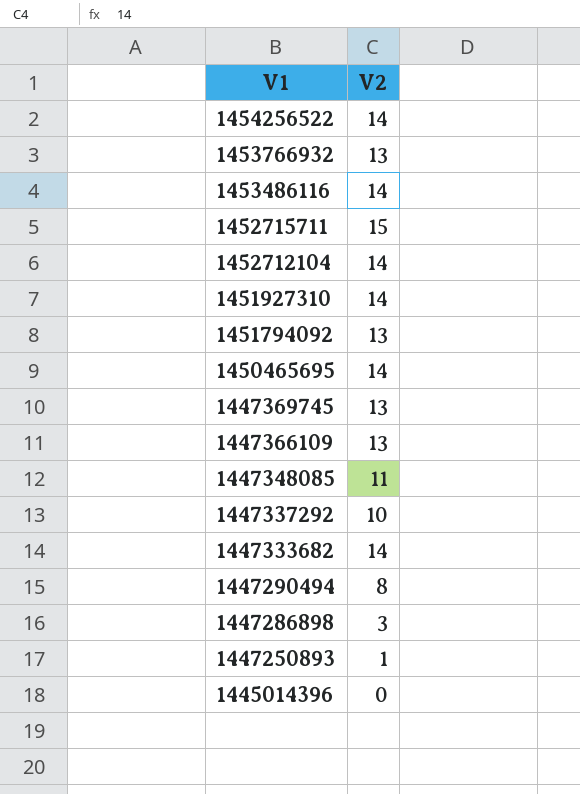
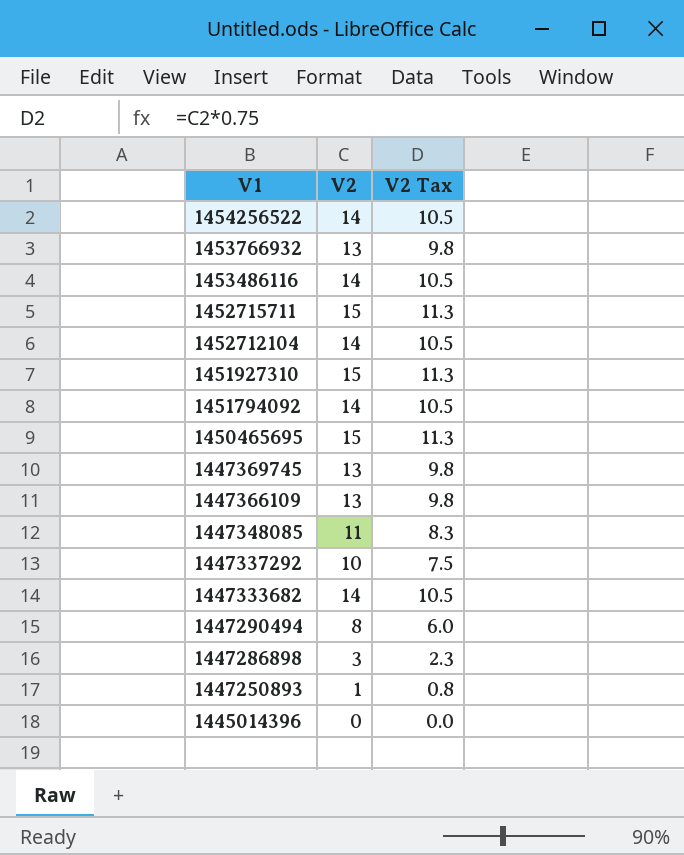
column V2 Tax | formula: none -> [V2] * 0.75
1451927310 | V2: 14 -> 15
1451794092 | V2: 13 -> 14
1450465695 | V2: 14 -> 15

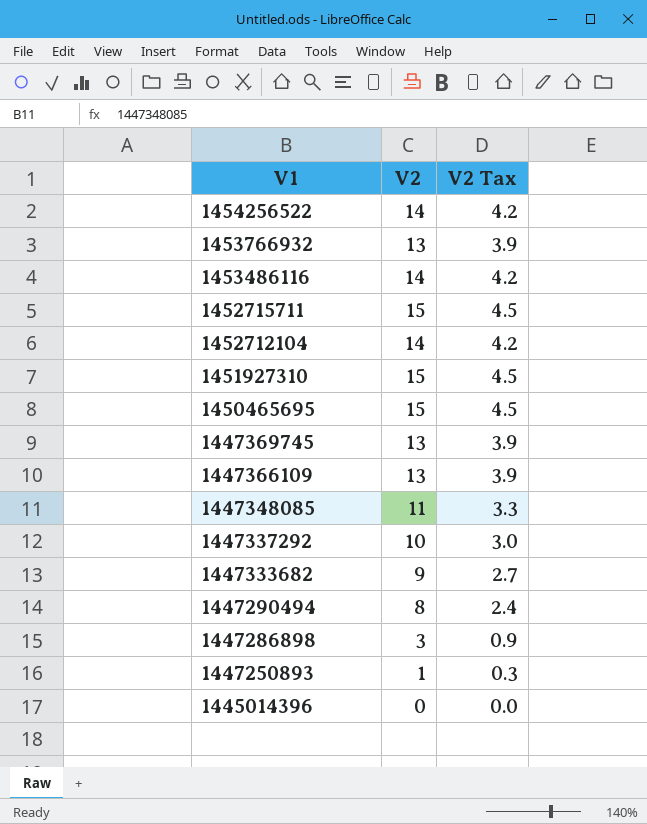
column V2 Tax | formula: [V2] * 0.75 -> [V2] * 0.3
row 1451794092: 14 | 10.5 -> none
1447333682 | V2: 14 -> 9

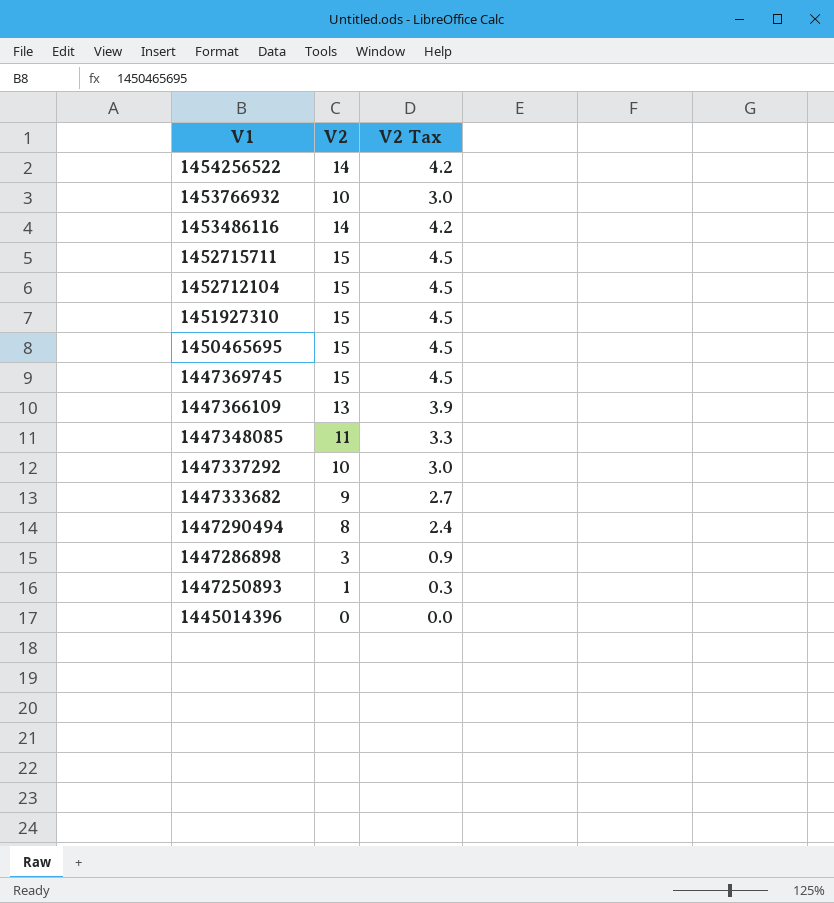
1453766932 | V2: 13 -> 10
1453766932 | V2 Tax: 3.9 -> 3.0
1452712104 | V2: 14 -> 15
1452712104 | V2 Tax: 4.2 -> 4.5
1447369745 | V2: 13 -> 15
1447369745 | V2 Tax: 3.9 -> 4.5

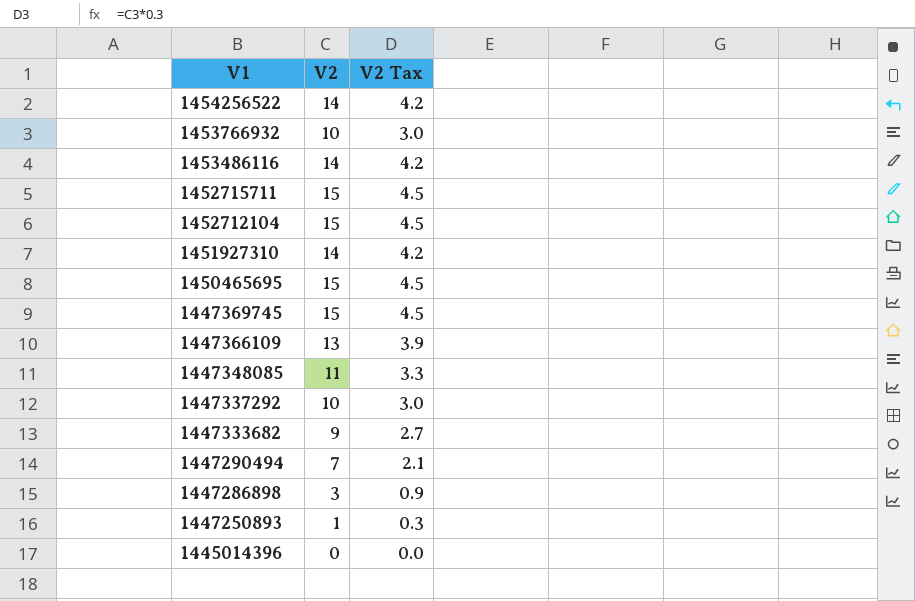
1451927310 | V2: 15 -> 14
1451927310 | V2 Tax: 4.5 -> 4.2
1447290494 | V2: 8 -> 7
1447290494 | V2 Tax: 2.4 -> 2.1

